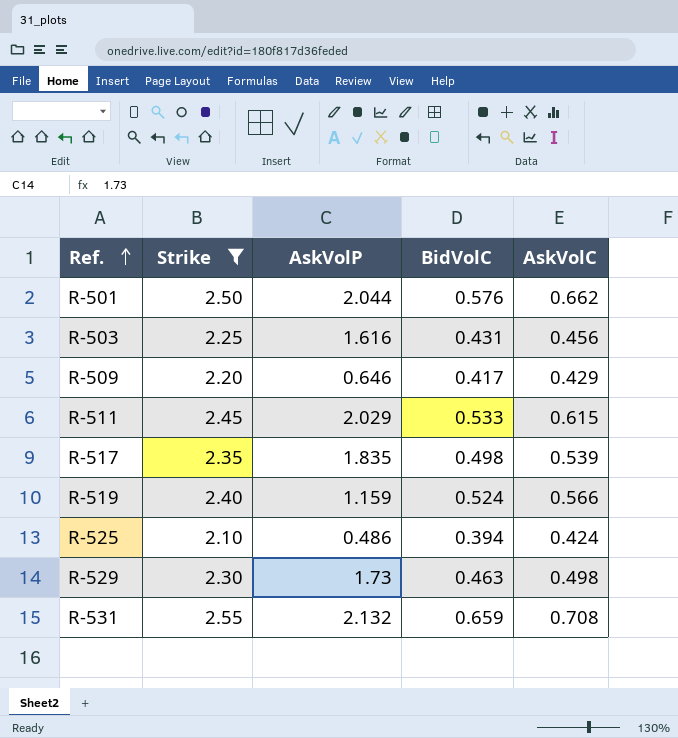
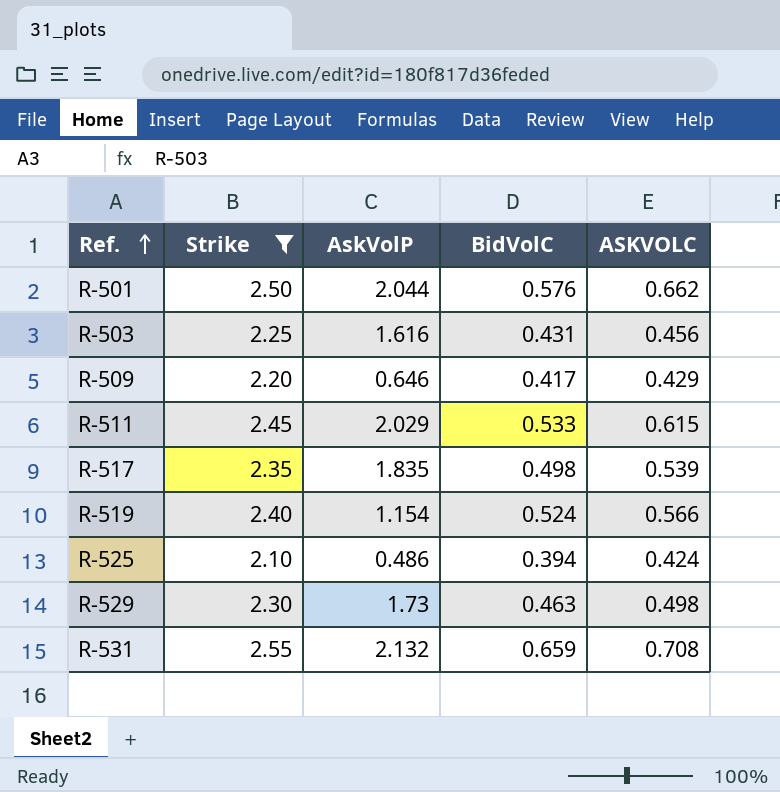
column name: AskVolC -> ASKVOLC
R-519 | AskVolP: 1.159 -> 1.154

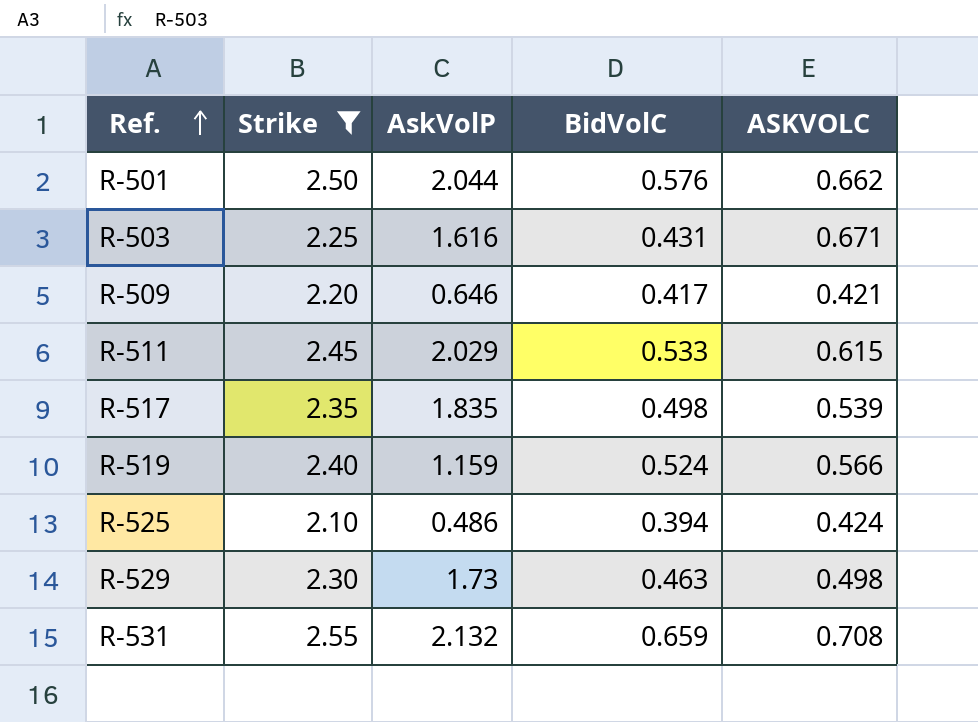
R-503 | ASKVOLC: 0.456 -> 0.671
R-509 | ASKVOLC: 0.429 -> 0.421
R-519 | AskVolP: 1.154 -> 1.159

